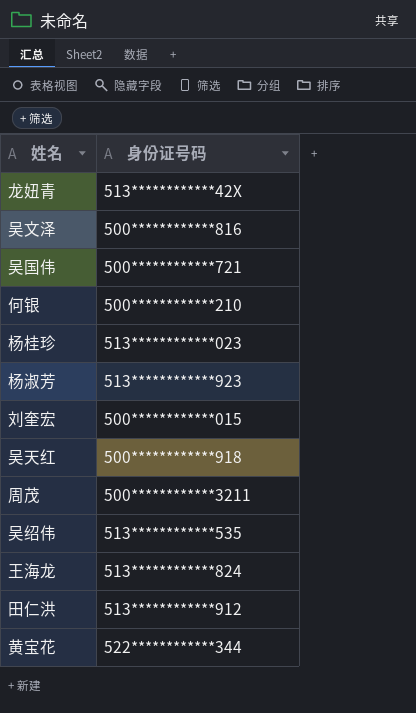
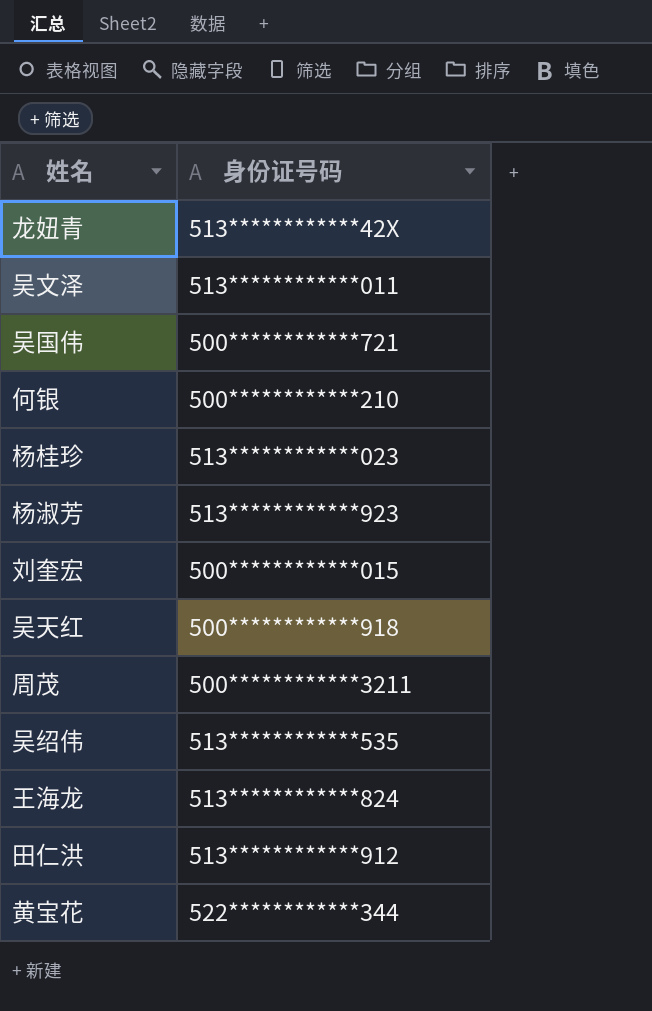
吴文泽 | 身份证号码: 500************816 -> 513************011

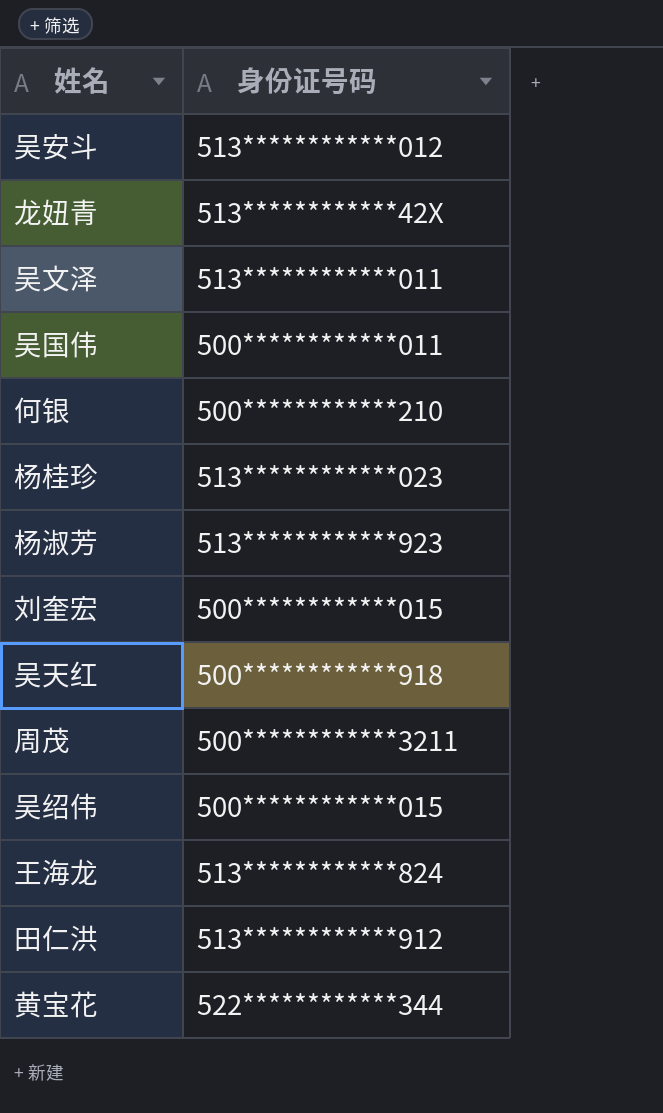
row 吴安斗: none -> 513************012
吴国伟 | 身份证号码: 500************721 -> 500************011
吴绍伟 | 身份证号码: 513************535 -> 500************015

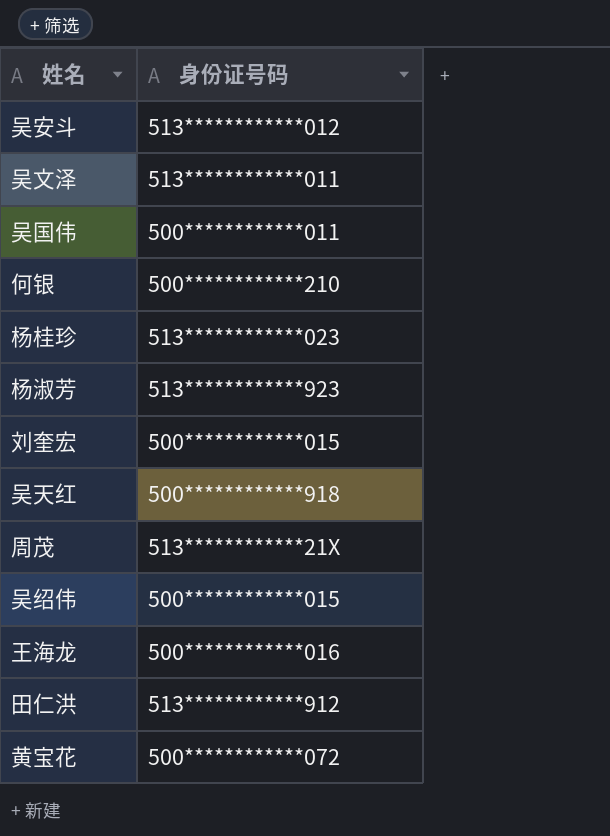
row 龙妞青: 513************42X -> none
周茂 | 身份证号码: 500************3211 -> 513************21X
王海龙 | 身份证号码: 513************824 -> 500************016
黄宝花 | 身份证号码: 522************344 -> 500************072

